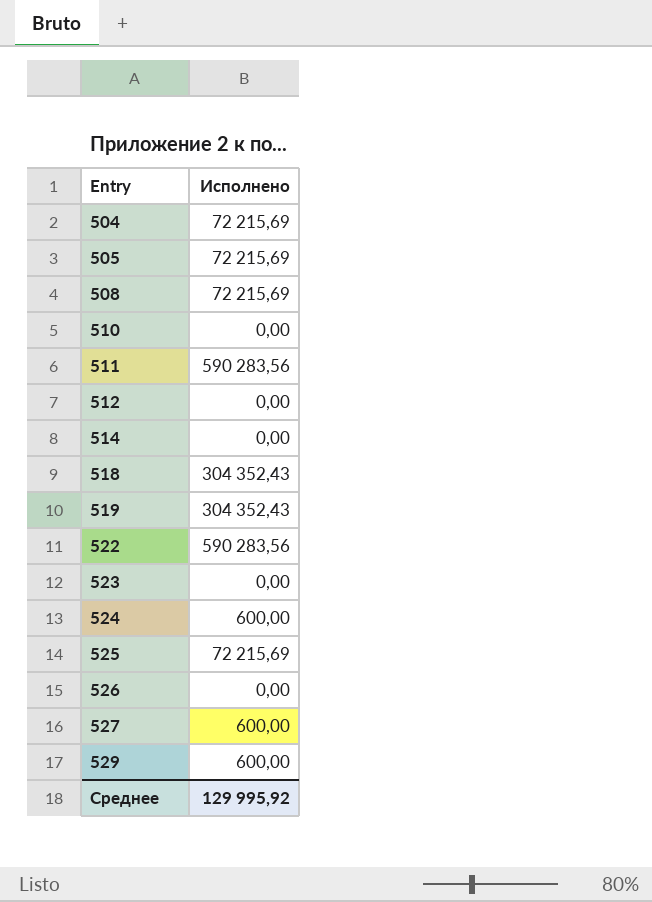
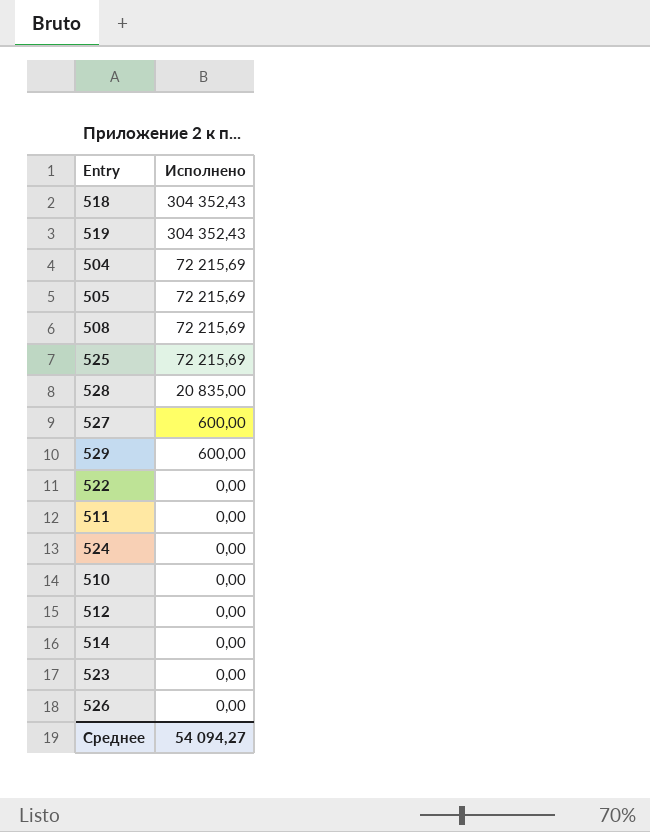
row order: Entry ascending -> Исполнено descending
row 528: none -> 20 835,00
522 | Исполнено: 590 283,56 -> 0,00
511 | Исполнено: 590 283,56 -> 0,00
524 | Исполнено: 600,00 -> 0,00
Среднее | Исполнено: 129 995,92 -> 54 094,27

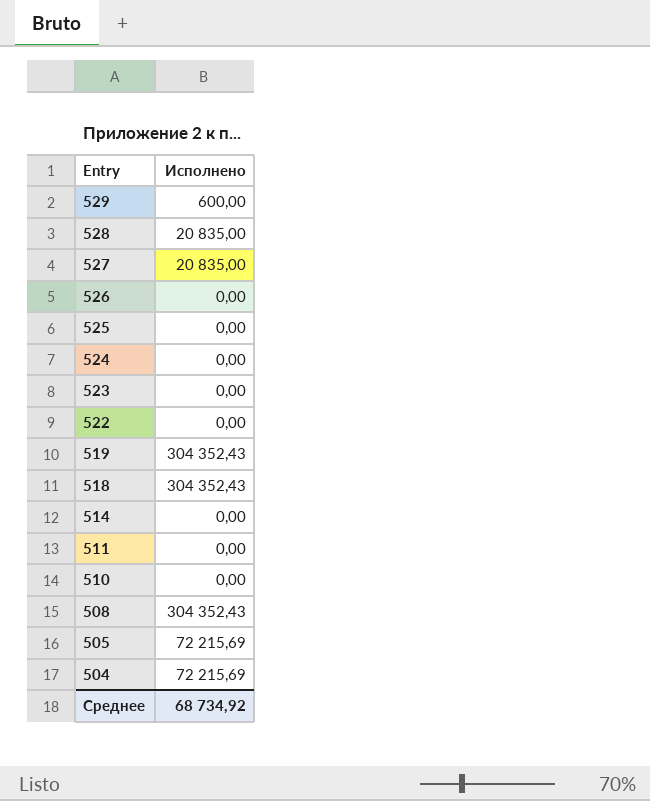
row order: Исполнено descending -> Entry descending
row 512: 0,00 -> none
527 | Исполнено: 600,00 -> 20 835,00
525 | Исполнено: 72 215,69 -> 0,00
508 | Исполнено: 72 215,69 -> 304 352,43
Среднее | Исполнено: 54 094,27 -> 68 734,92

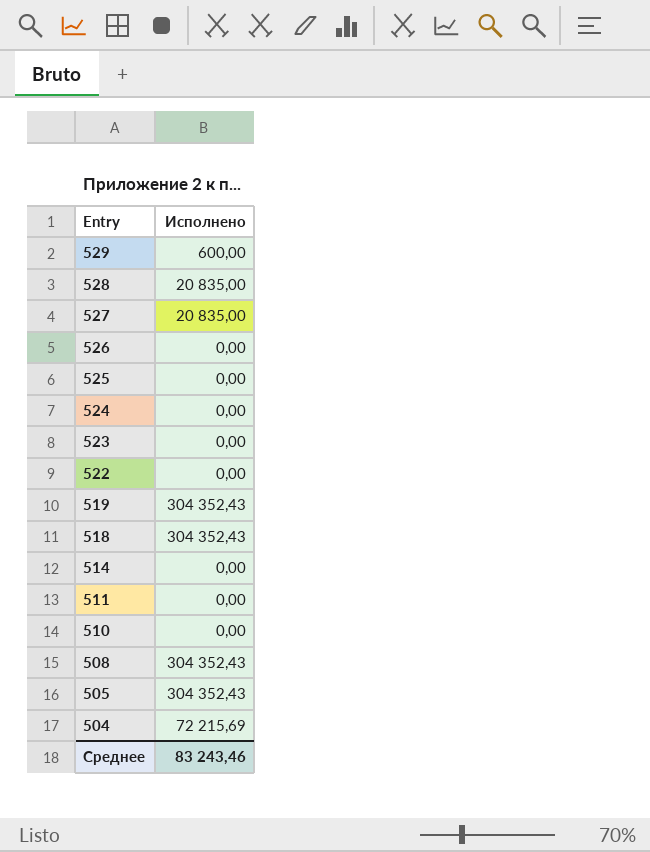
505 | Исполнено: 72 215,69 -> 304 352,43
Среднее | Исполнено: 68 734,92 -> 83 243,46

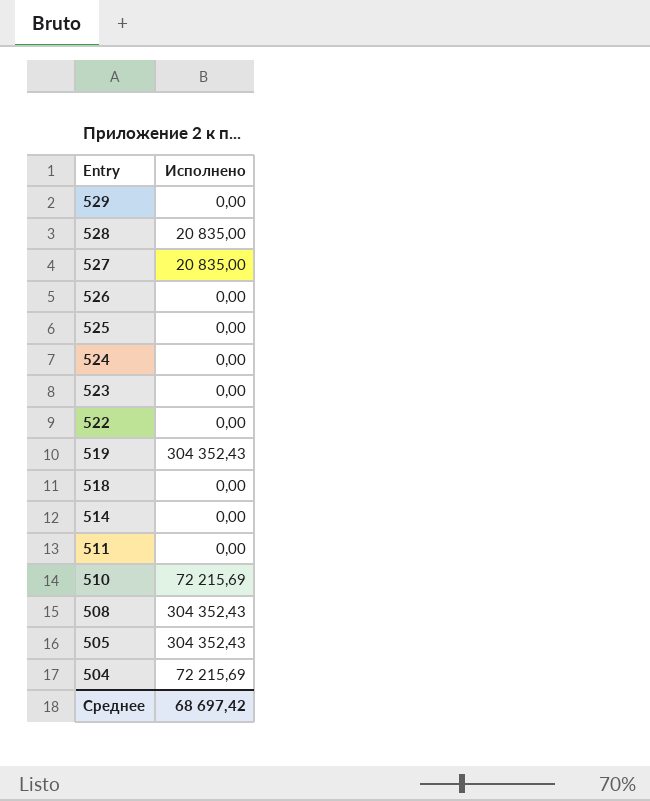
529 | Исполнено: 600,00 -> 0,00
518 | Исполнено: 304 352,43 -> 0,00
510 | Исполнено: 0,00 -> 72 215,69
Среднее | Исполнено: 83 243,46 -> 68 697,42

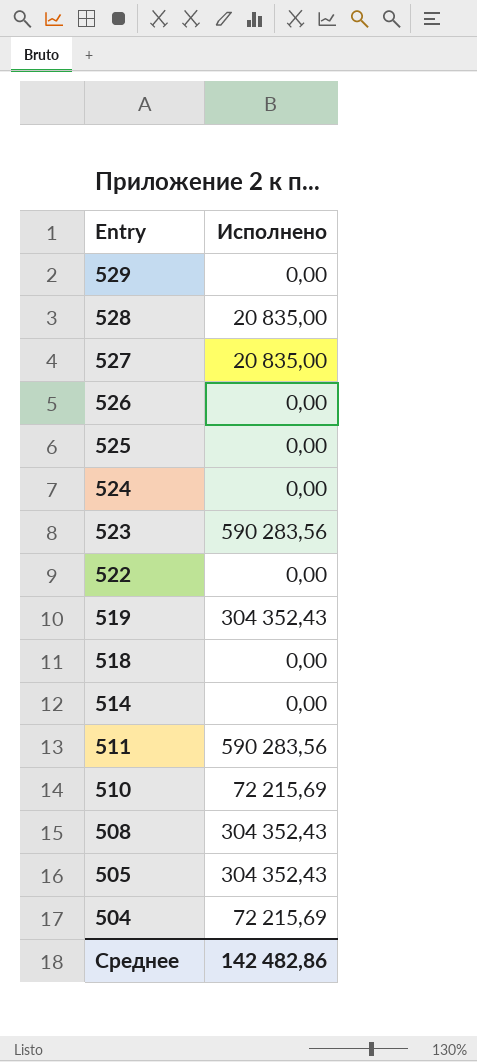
523 | Исполнено: 0,00 -> 590 283,56
511 | Исполнено: 0,00 -> 590 283,56
Среднее | Исполнено: 68 697,42 -> 142 482,86

